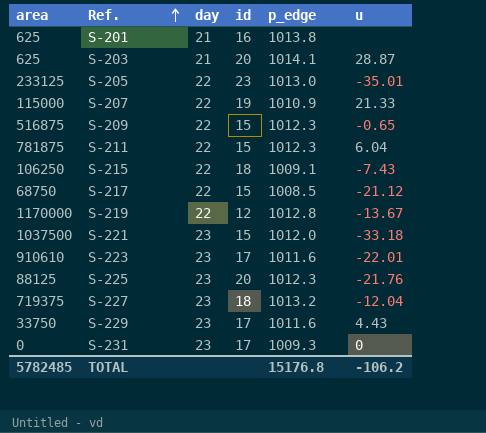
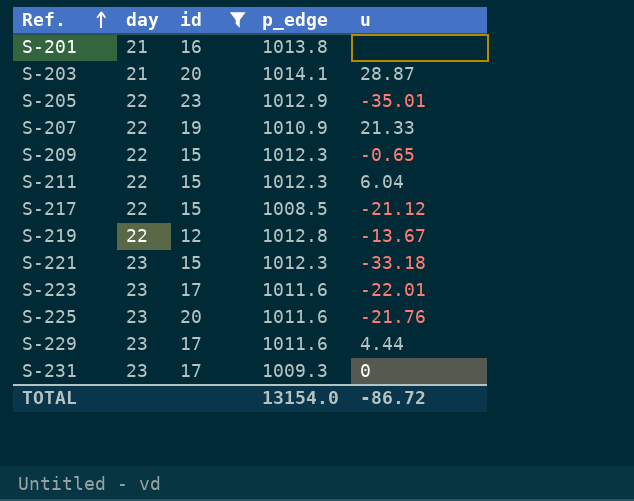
filter: none -> id != 18
column area | position: 1 -> none
S-205 | p_edge: 1013.0 -> 1012.9
S-221 | p_edge: 1012.0 -> 1012.3
S-225 | p_edge: 1012.3 -> 1011.6
S-229 | u: 4.43 -> 4.44
TOTAL | p_edge: 15176.8 -> 13154.0
TOTAL | u: -106.2 -> -86.72

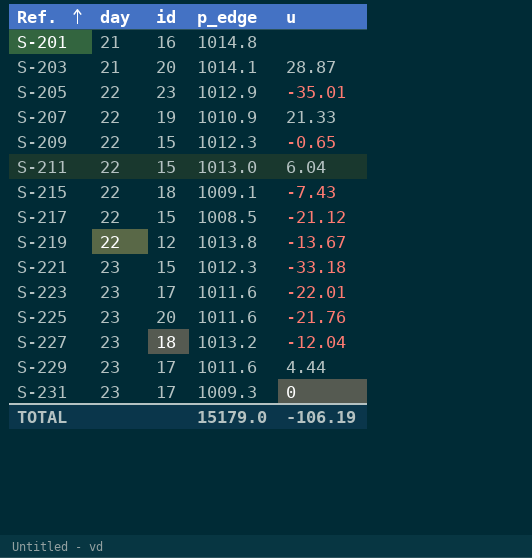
filter: id != 18 -> none
S-201 | p_edge: 1013.8 -> 1014.8
S-211 | p_edge: 1012.3 -> 1013.0
S-219 | p_edge: 1012.8 -> 1013.8
TOTAL | p_edge: 13154.0 -> 15179.0
TOTAL | u: -86.72 -> -106.19

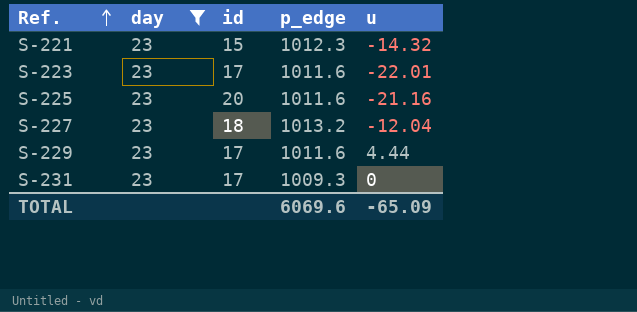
filter: none -> day = 23
S-221 | u: -33.18 -> -14.32
S-225 | u: -21.76 -> -21.16
TOTAL | p_edge: 15179.0 -> 6069.6
TOTAL | u: -106.19 -> -65.09

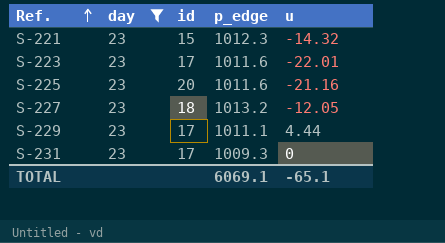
S-227 | u: -12.04 -> -12.05
S-229 | p_edge: 1011.6 -> 1011.1
TOTAL | p_edge: 6069.6 -> 6069.1
TOTAL | u: -65.09 -> -65.1

